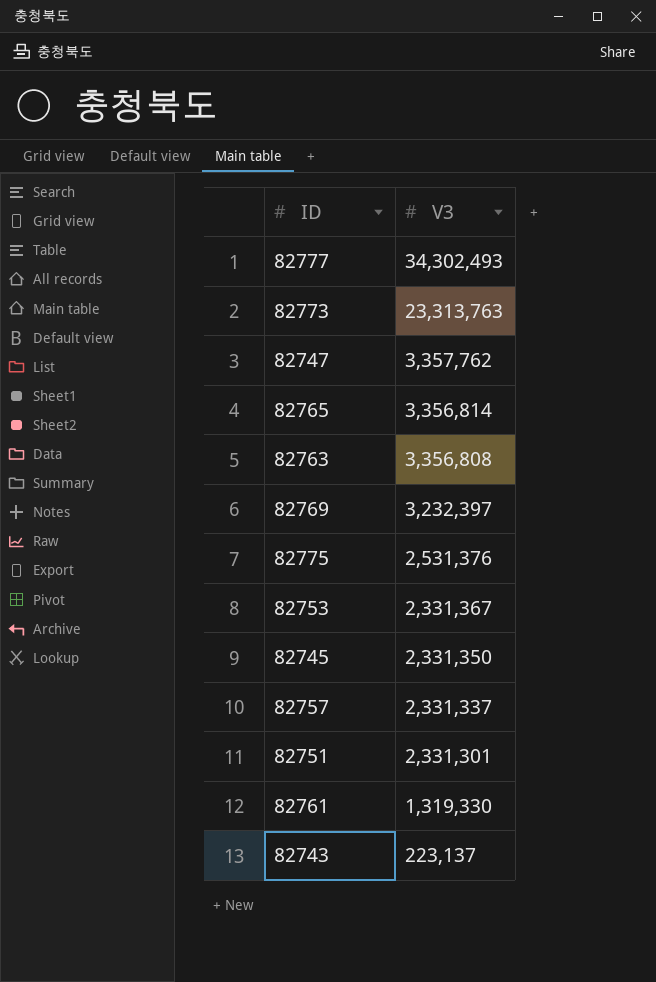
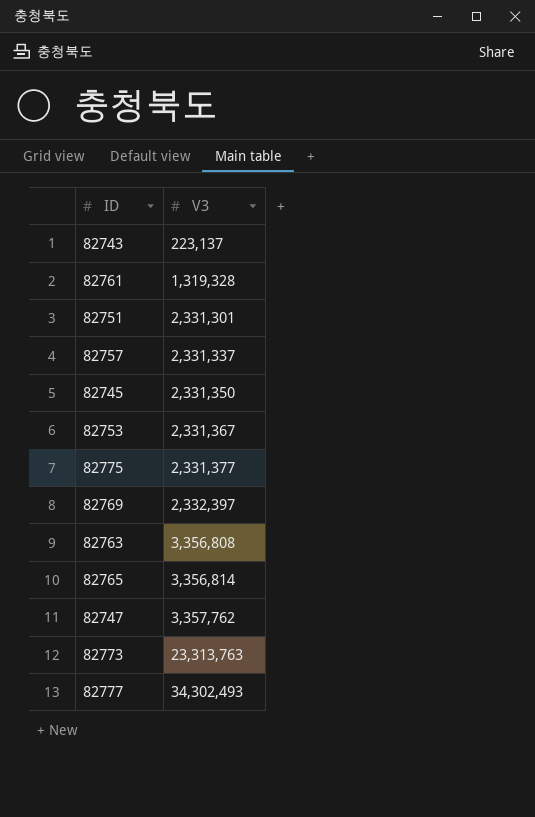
row order: V3 descending -> V3 ascending
82761 | V3: 1,319,330 -> 1,319,328
82775 | V3: 2,531,376 -> 2,331,377
82769 | V3: 3,232,397 -> 2,332,397

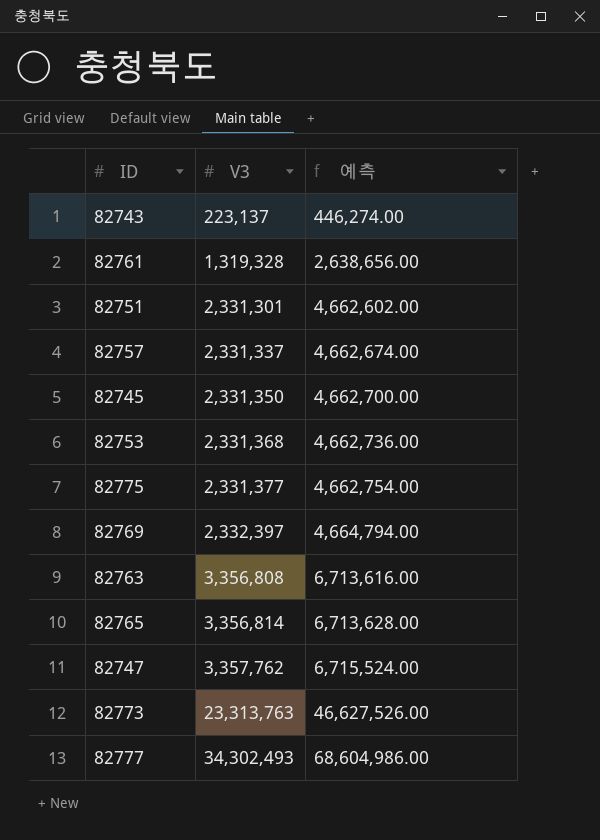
column 예측 | formula: none -> [V3] * 2
82753 | V3: 2,331,367 -> 2,331,368

